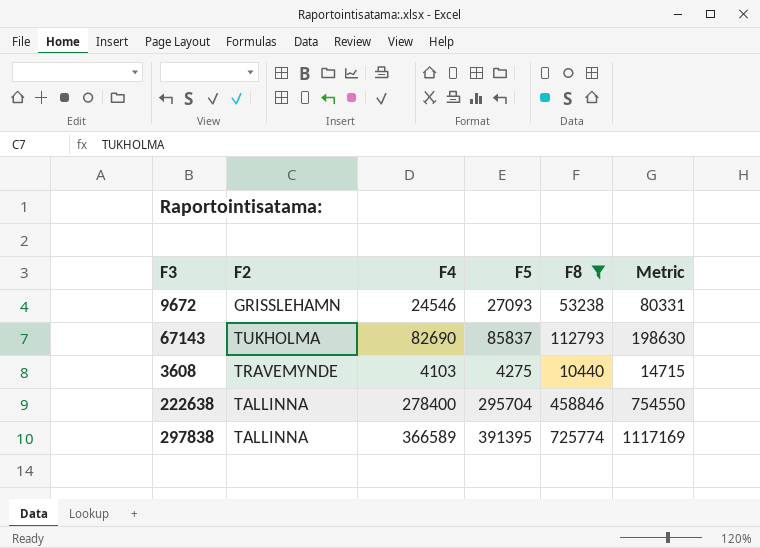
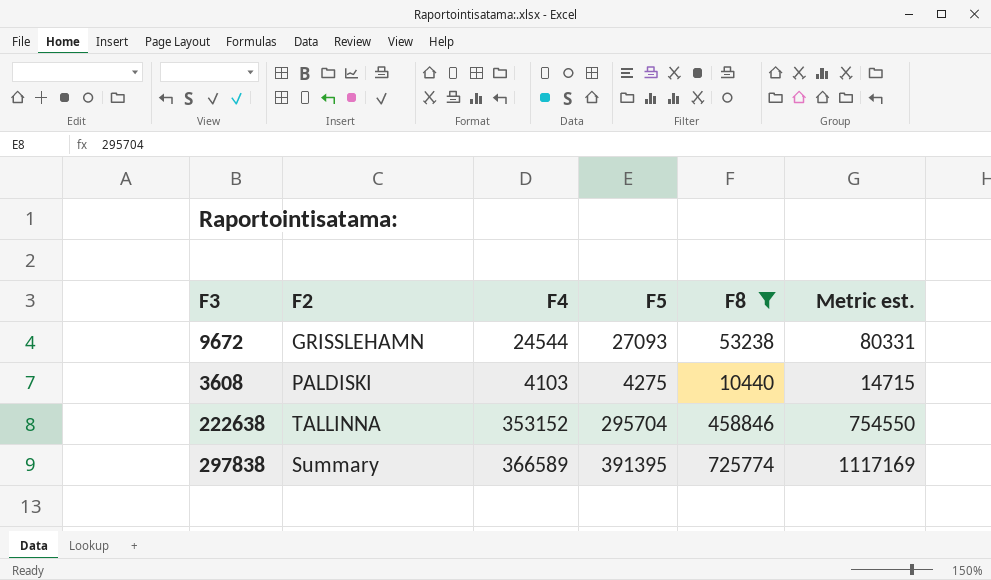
column name: Metric -> Metric est.
row 67143: TUKHOLMA | 82690 | 85837 | 112793 | 198630 -> none
9672 | F4: 24546 -> 24544
3608 | F2: TRAVEMYNDE -> PALDISKI
222638 | F4: 278400 -> 353152
297838 | F2: TALLINNA -> Summary

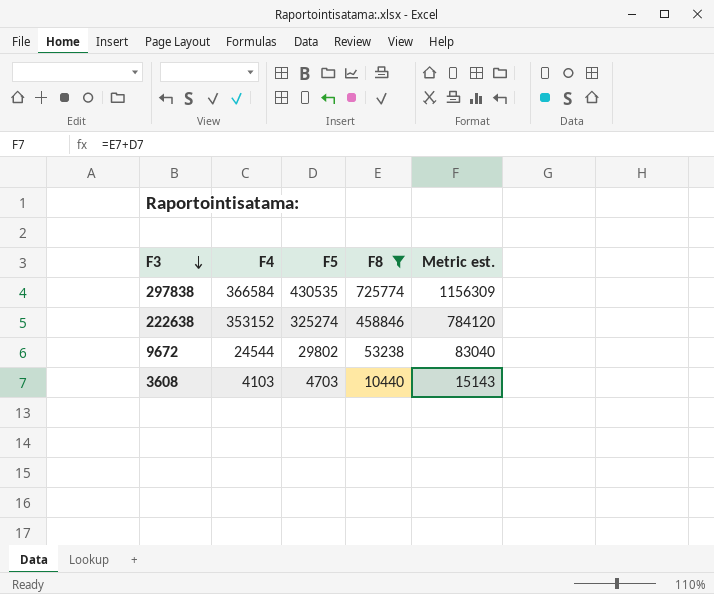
row order: none -> F3 descending
column F2 | position: 2 -> none
297838 | F4: 366589 -> 366584
297838 | F5: 391395 -> 430535
297838 | Metric est.: 1117169 -> 1156309
222638 | F5: 295704 -> 325274
222638 | Metric est.: 754550 -> 784120
9672 | F5: 27093 -> 29802
9672 | Metric est.: 80331 -> 83040
3608 | F5: 4275 -> 4703
3608 | Metric est.: 14715 -> 15143

